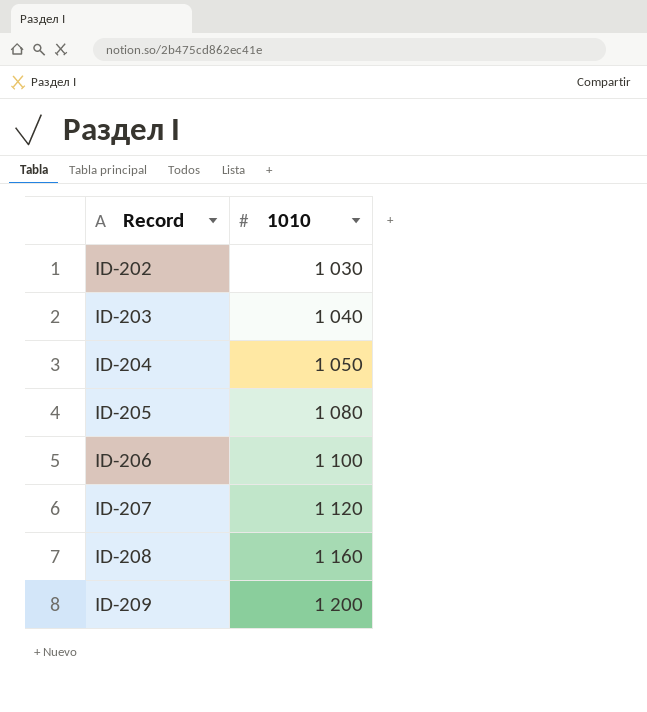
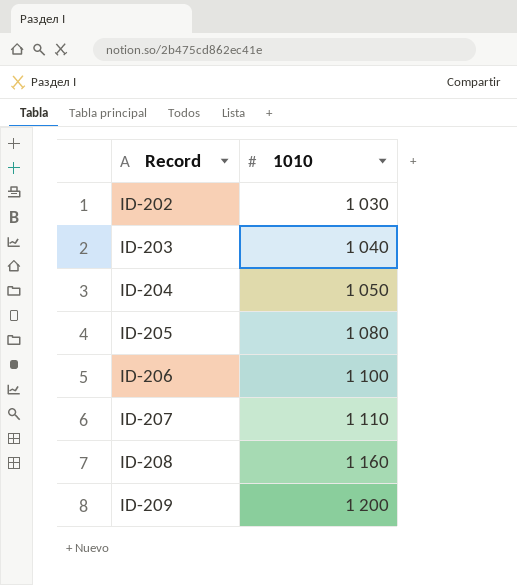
ID-207 | 1010: 1 120 -> 1 110

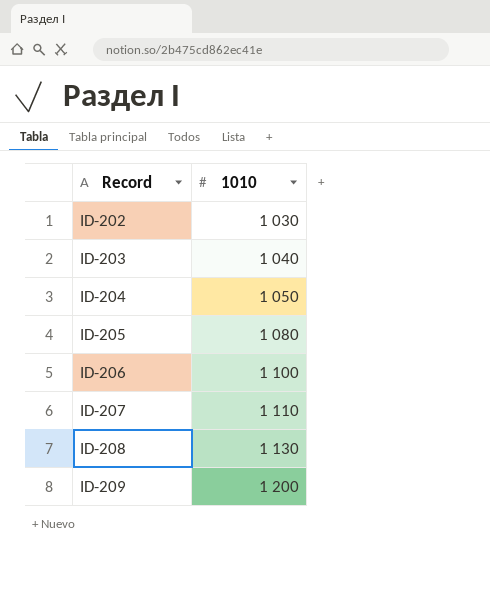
ID-208 | 1010: 1 160 -> 1 130

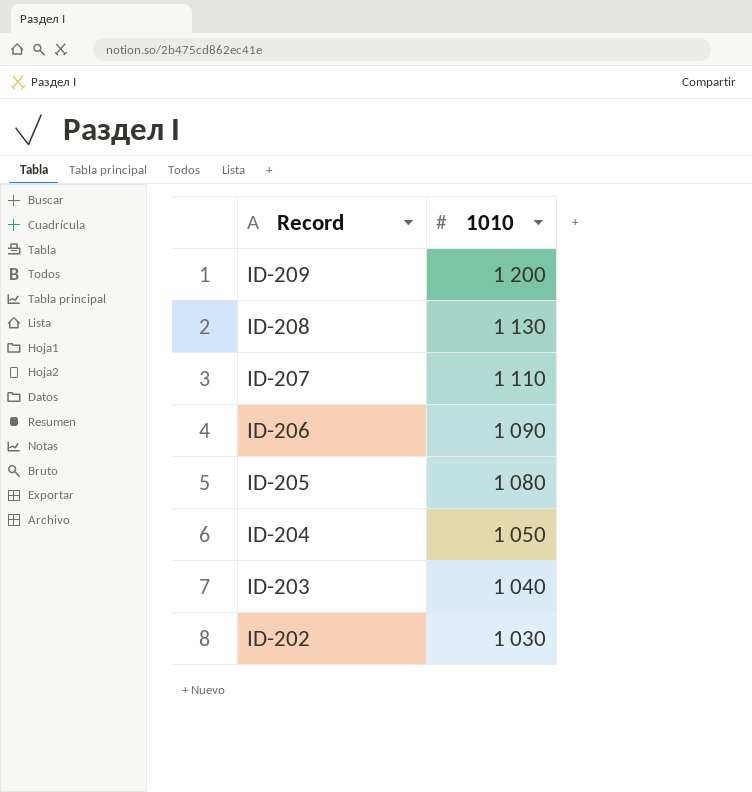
row order: Record ascending -> Record descending
ID-206 | 1010: 1 100 -> 1 090

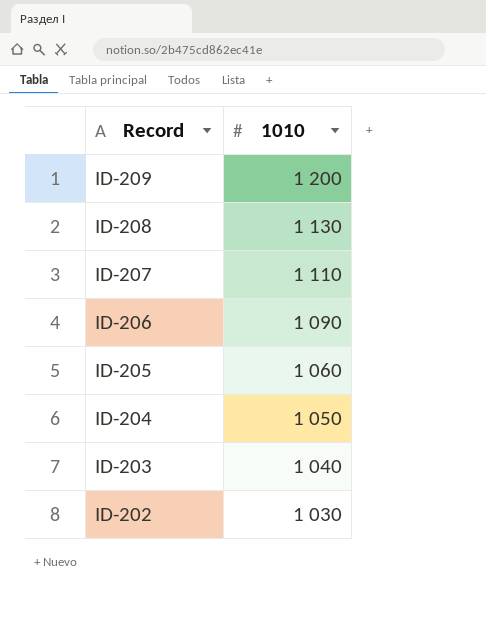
ID-205 | 1010: 1 080 -> 1 060

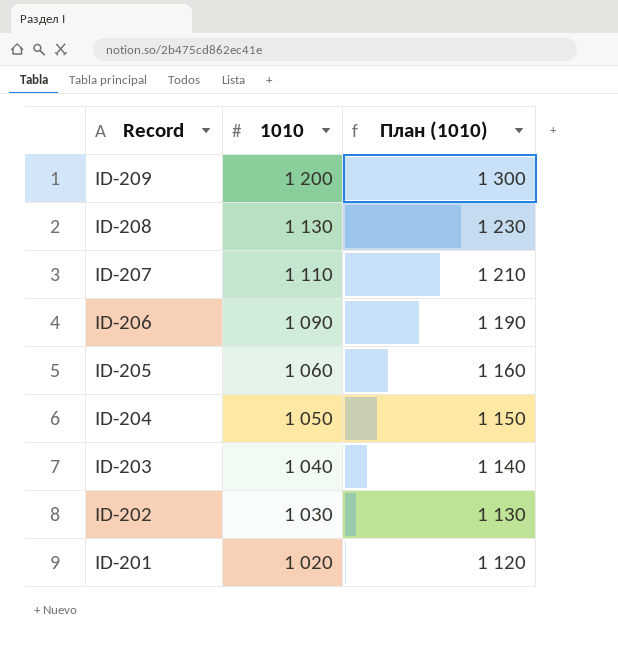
column План (1010) | formula: none -> [1010] + 100
row ID-201: none -> 1 020 | 1 120

